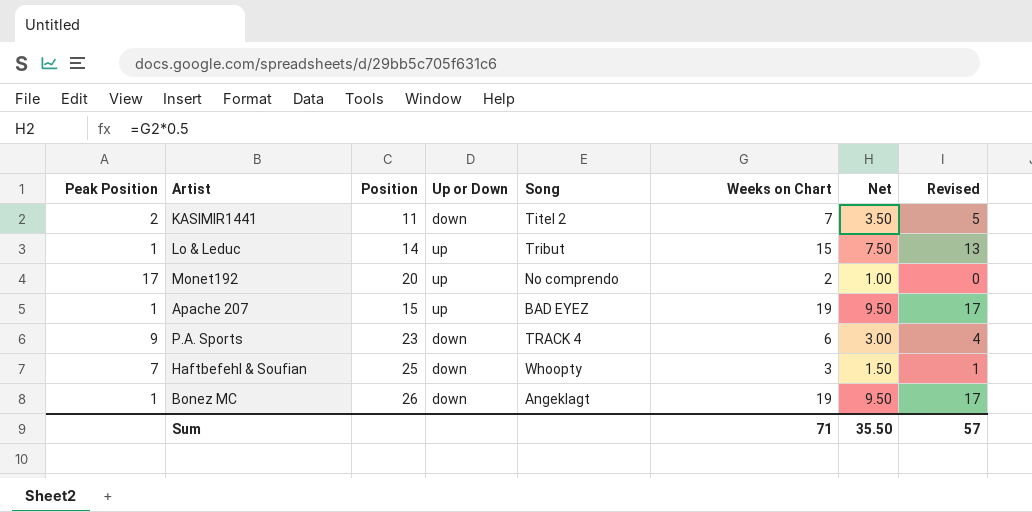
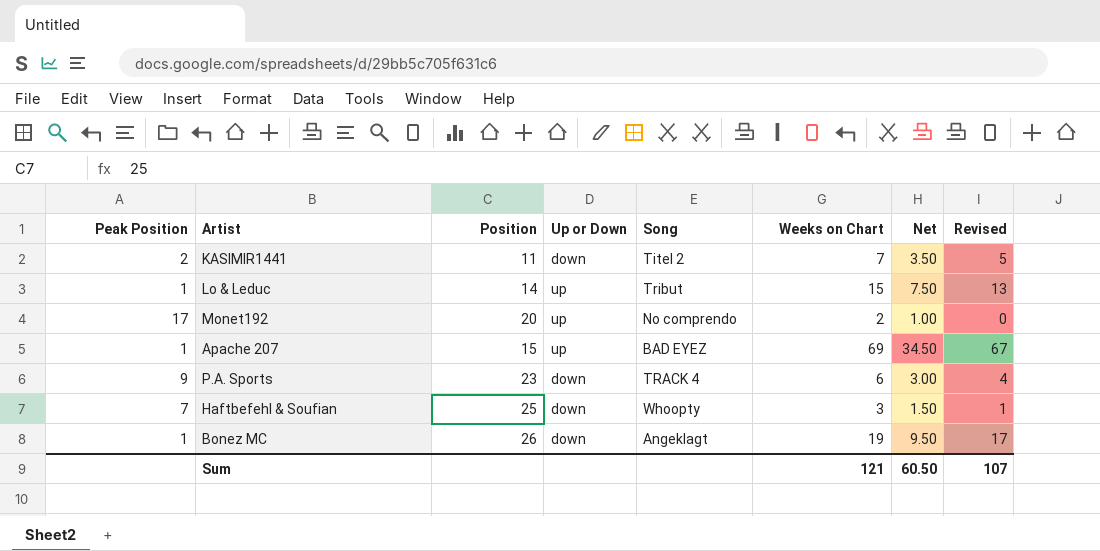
Apache 207 | Weeks on Chart: 19 -> 69
Apache 207 | Net: 9.50 -> 34.50
Apache 207 | Revised: 17 -> 67
Sum | Weeks on Chart: 71 -> 121
Sum | Net: 35.50 -> 60.50
Sum | Revised: 57 -> 107

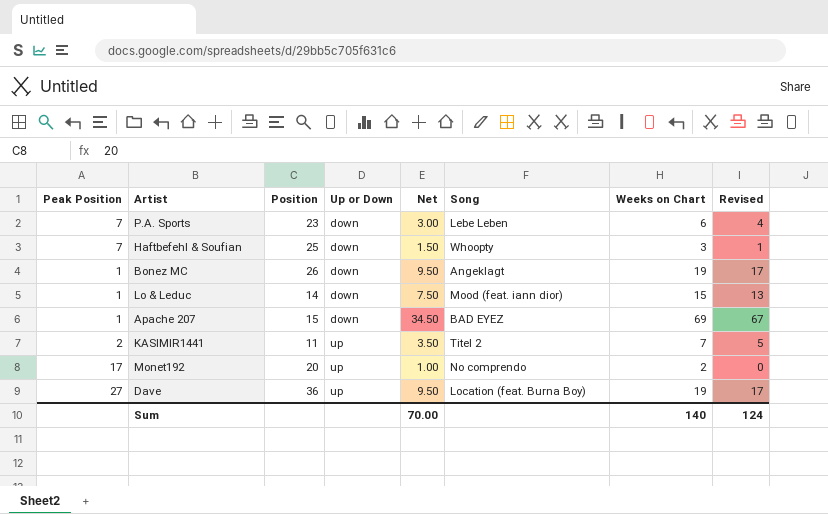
row order: none -> Up or Down ascending
column Net | position: 7 -> 5
P.A. Sports | Peak Position: 9 -> 7
P.A. Sports | Song: TRACK 4 -> Lebe Leben
Lo & Leduc | Up or Down: up -> down
Lo & Leduc | Song: Tribut -> Mood (feat. iann dior)
Apache 207 | Up or Down: up -> down
KASIMIR1441 | Up or Down: down -> up
row Dave: none -> 27 | 36 | up | 9.50 | Location (feat. Burna Boy) | 19 | 17
Sum | Net: 60.50 -> 70.00
Sum | Weeks on Chart: 121 -> 140
Sum | Revised: 107 -> 124

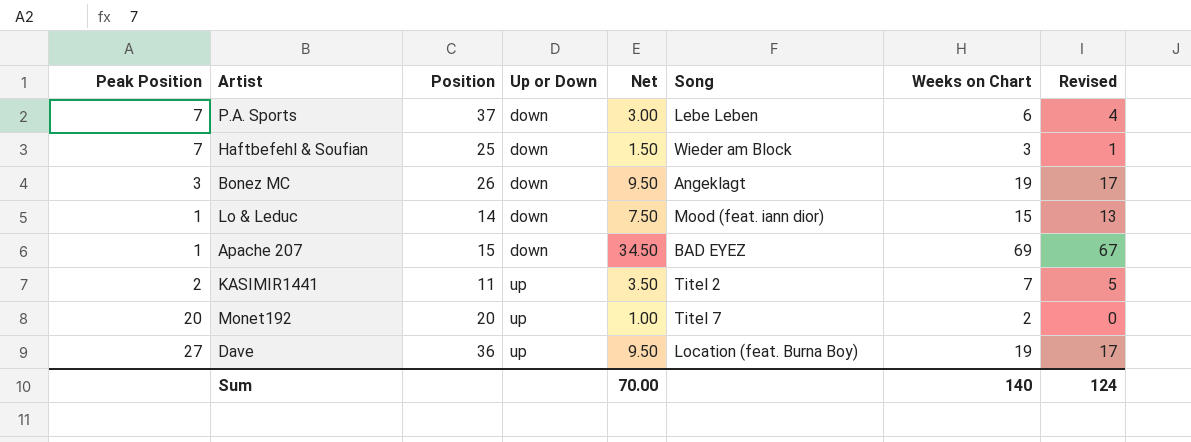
P.A. Sports | Position: 23 -> 37
Haftbefehl & Soufian | Song: Whoopty -> Wieder am Block
Bonez MC | Peak Position: 1 -> 3
Monet192 | Peak Position: 17 -> 20
Monet192 | Song: No comprendo -> Titel 7

